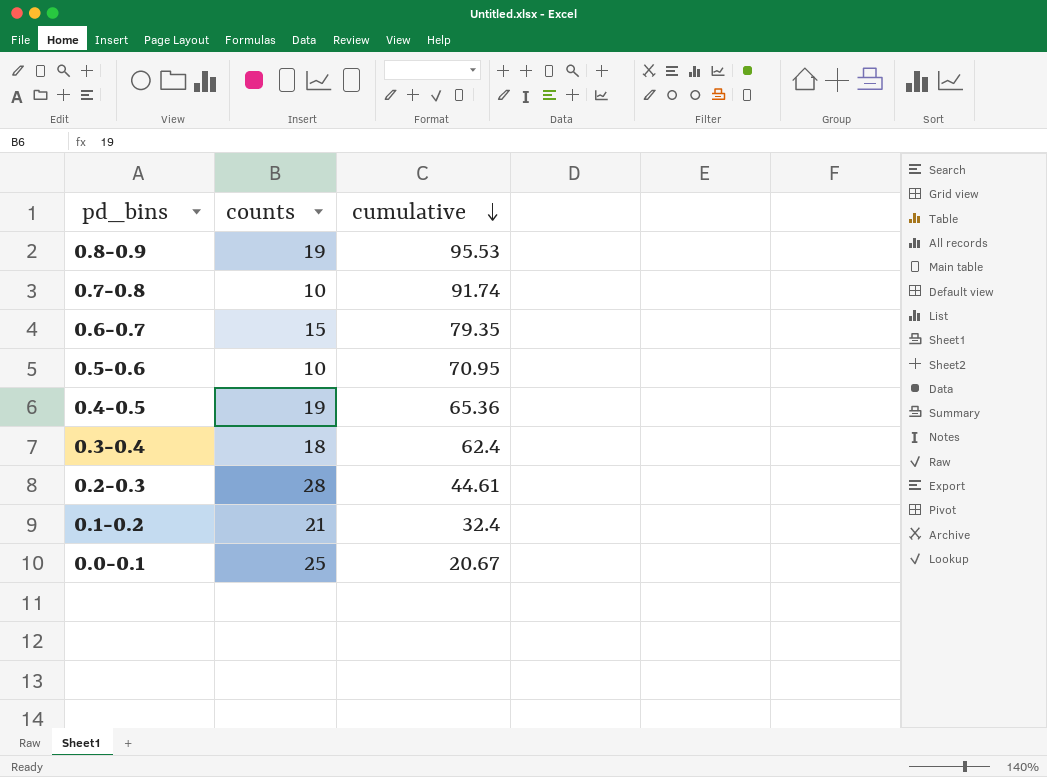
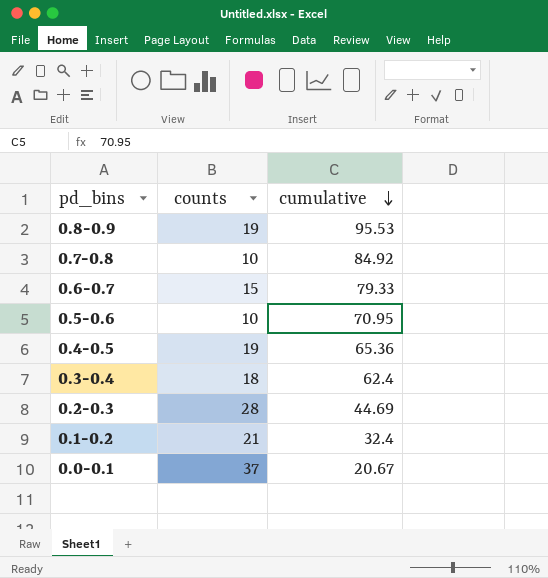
0.7-0.8 | cumulative: 91.74 -> 84.92
0.6-0.7 | cumulative: 79.35 -> 79.33
0.2-0.3 | cumulative: 44.61 -> 44.69
0.0-0.1 | counts: 25 -> 37

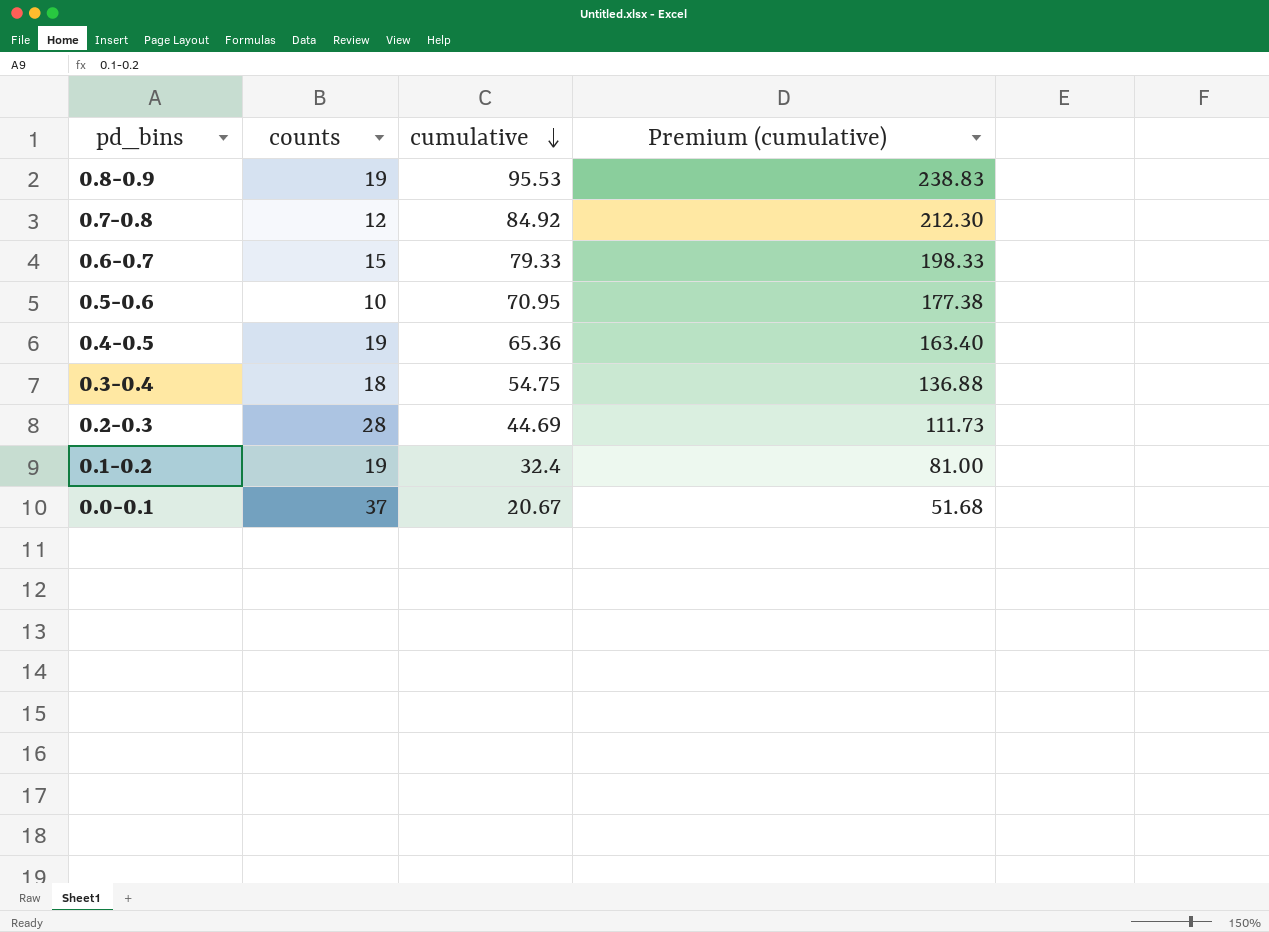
column Premium (cumulative) | formula: none -> [cumulative] * 2.5
0.7-0.8 | counts: 10 -> 12
0.3-0.4 | cumulative: 62.4 -> 54.75
0.1-0.2 | counts: 21 -> 19

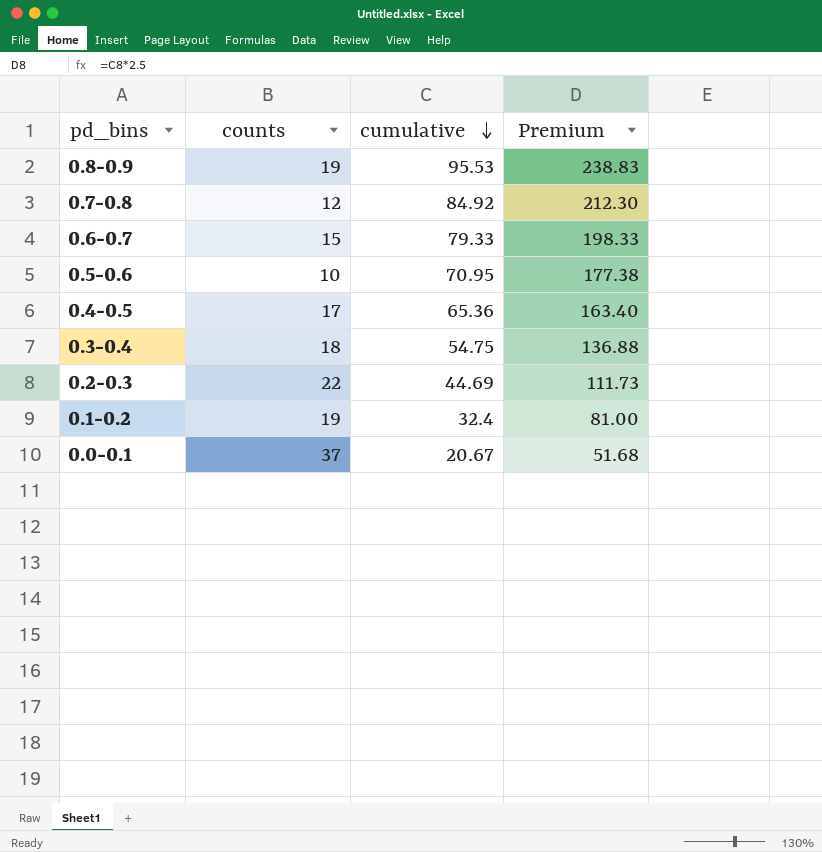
column name: Premium (cumulative) -> Premium
0.4-0.5 | counts: 19 -> 17
0.2-0.3 | counts: 28 -> 22

